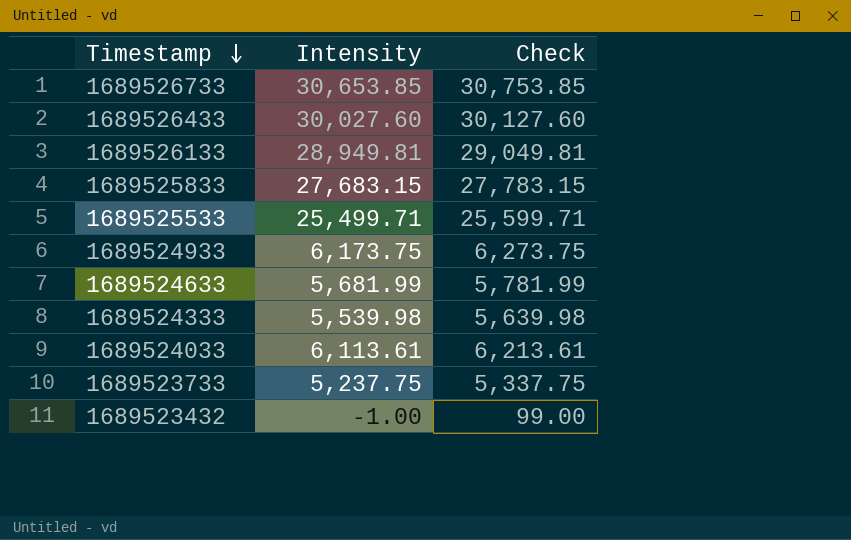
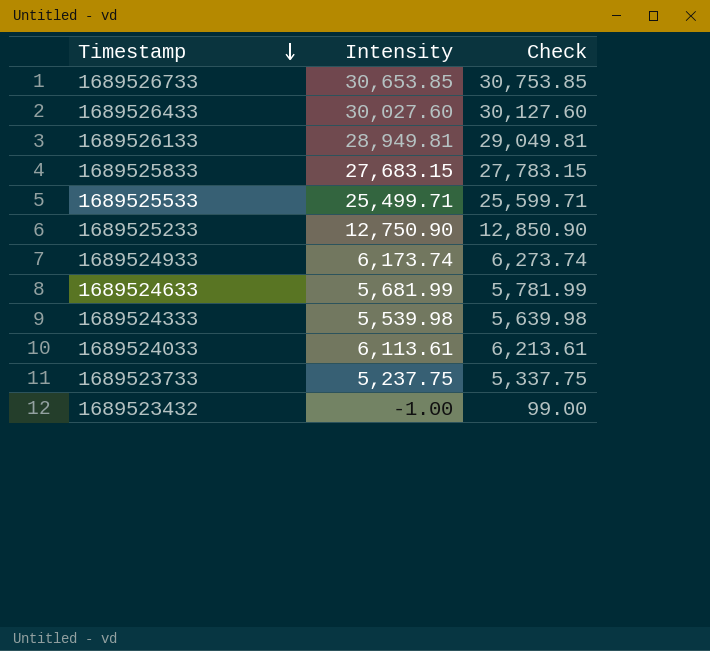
row 1689525233: none -> 12,750.90 | 12,850.90
1689524933 | Intensity: 6,173.75 -> 6,173.74
1689524933 | Check: 6,273.75 -> 6,273.74

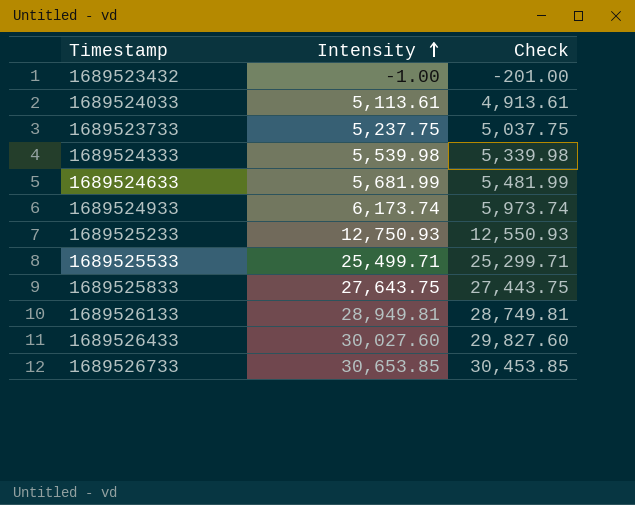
row order: Timestamp descending -> Intensity ascending
column Check | formula: [Intensity] + 100 -> [Intensity] - 200
1689524033 | Intensity: 6,113.61 -> 5,113.61
1689525233 | Intensity: 12,750.90 -> 12,750.93
1689525833 | Intensity: 27,683.15 -> 27,643.75

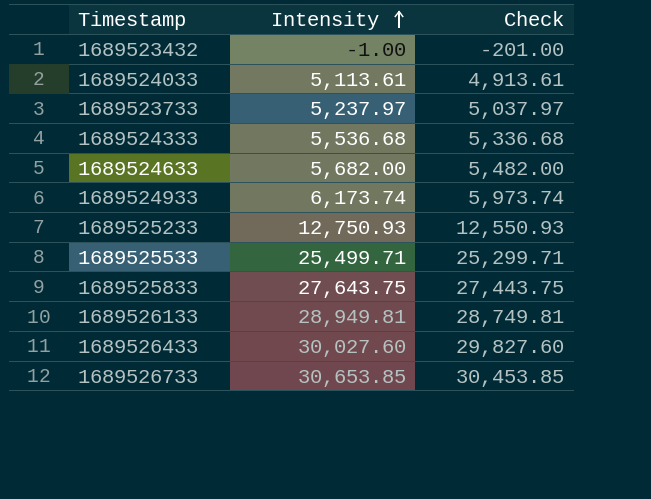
1689523733 | Intensity: 5,237.75 -> 5,237.97
1689523733 | Check: 5,037.75 -> 5,037.97
1689524333 | Intensity: 5,539.98 -> 5,536.68
1689524333 | Check: 5,339.98 -> 5,336.68
1689524633 | Intensity: 5,681.99 -> 5,682.00
1689524633 | Check: 5,481.99 -> 5,482.00

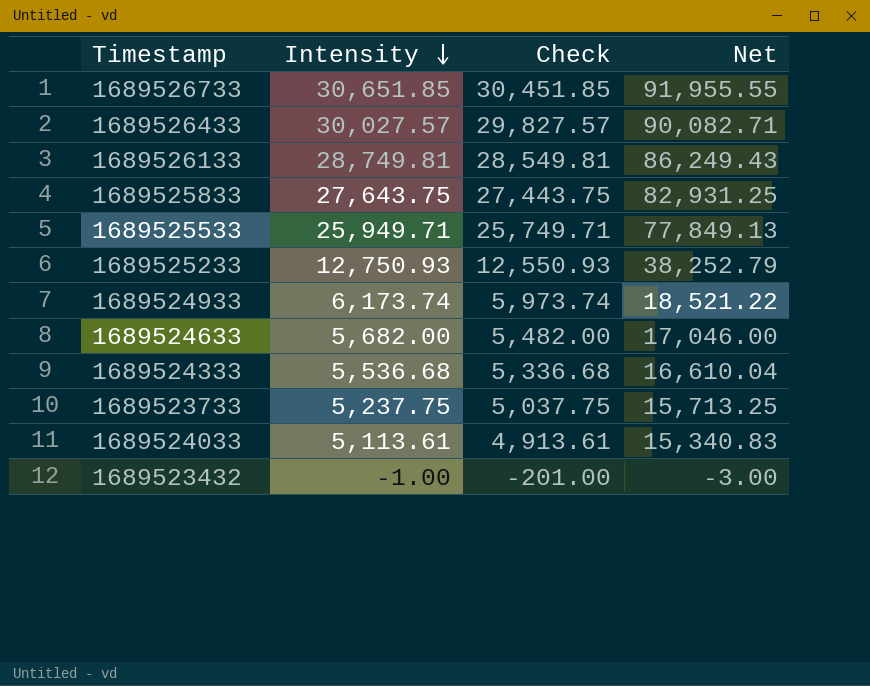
row order: Intensity ascending -> Intensity descending
column Net | formula: none -> [Intensity] * 3
1689526733 | Intensity: 30,653.85 -> 30,651.85
1689526733 | Check: 30,453.85 -> 30,451.85
1689526433 | Intensity: 30,027.60 -> 30,027.57
1689526433 | Check: 29,827.60 -> 29,827.57
1689526133 | Intensity: 28,949.81 -> 28,749.81
1689526133 | Check: 28,749.81 -> 28,549.81
1689525533 | Intensity: 25,499.71 -> 25,949.71
1689525533 | Check: 25,299.71 -> 25,749.71
1689523733 | Intensity: 5,237.97 -> 5,237.75
1689523733 | Check: 5,037.97 -> 5,037.75

